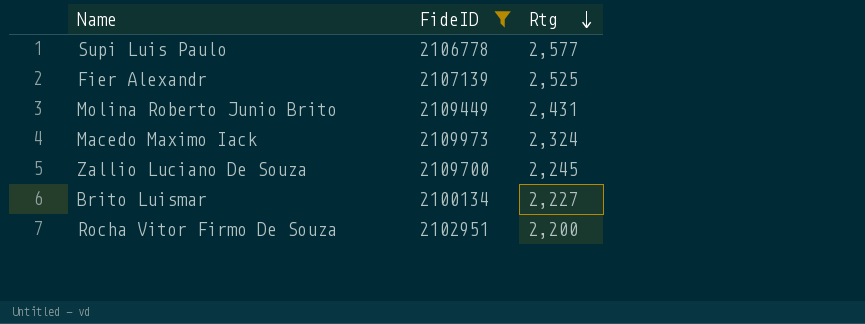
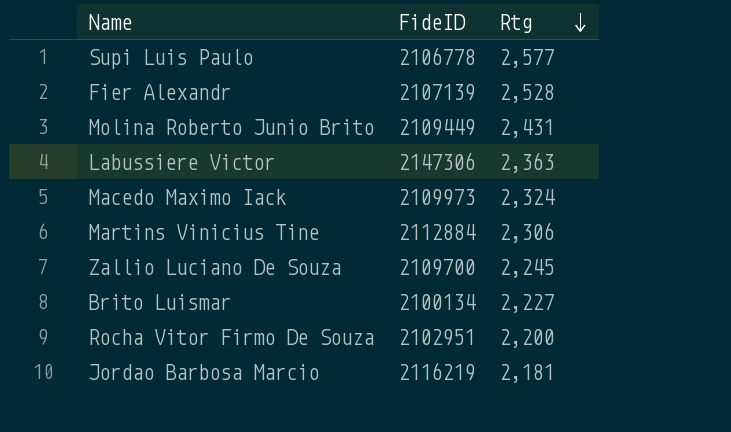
filter: FideID <= 2109973 -> none
Fier Alexandr | Rtg: 2,525 -> 2,528

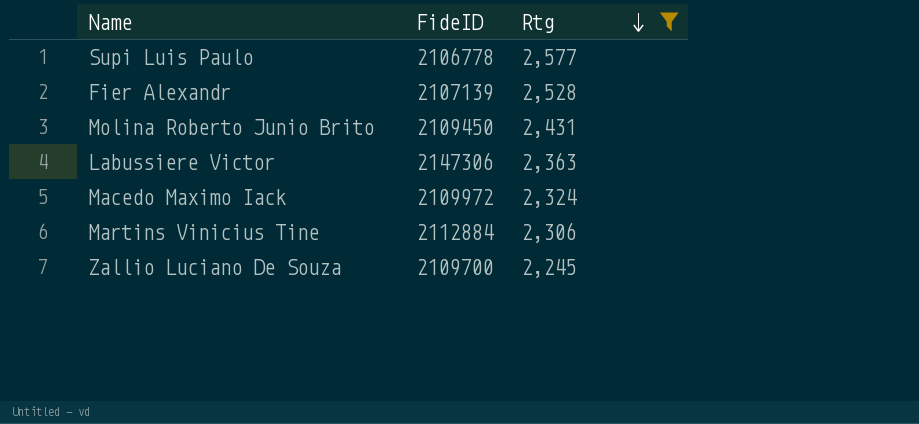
filter: none -> Rtg >= 2,245
Molina Roberto Junio Brito | FideID: 2109449 -> 2109450
Macedo Maximo Iack | FideID: 2109973 -> 2109972

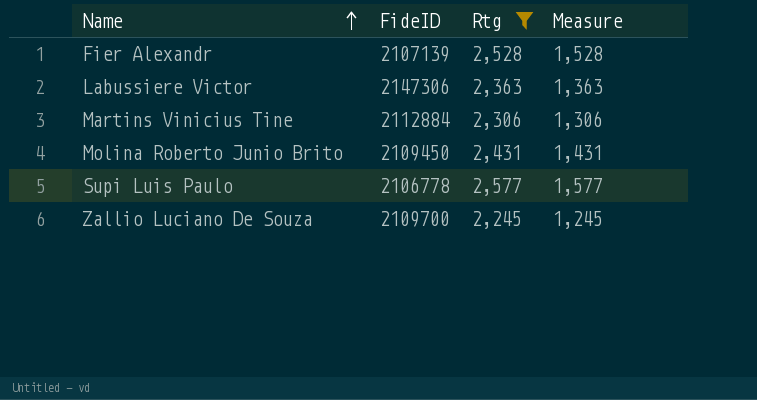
row order: Rtg descending -> Name ascending
column Measure | formula: none -> [Rtg] - 1000
row Macedo Maximo Iack: 2109972 | 2,324 -> none

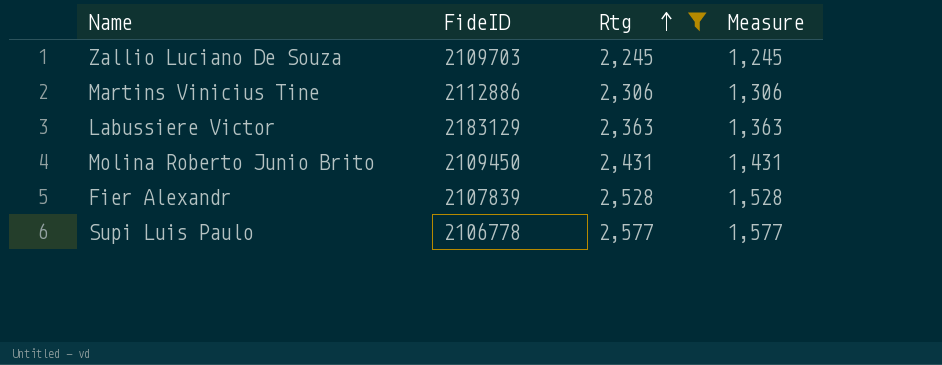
row order: Name ascending -> Rtg ascending
Zallio Luciano De Souza | FideID: 2109700 -> 2109703
Martins Vinicius Tine | FideID: 2112884 -> 2112886
Labussiere Victor | FideID: 2147306 -> 2183129
Fier Alexandr | FideID: 2107139 -> 2107839

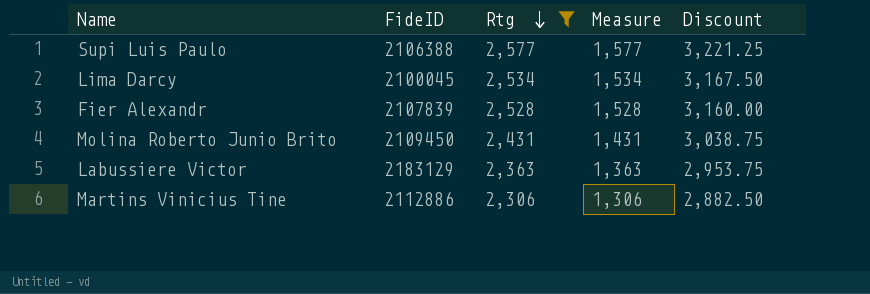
row order: Rtg ascending -> Rtg descending
column Discount | formula: none -> [Rtg] * 1.25
row Zallio Luciano De Souza: 2109703 | 2,245 | 1,245 -> none
Supi Luis Paulo | FideID: 2106778 -> 2106388
row Lima Darcy: none -> 2100045 | 2,534 | 1,534 | 3,167.50

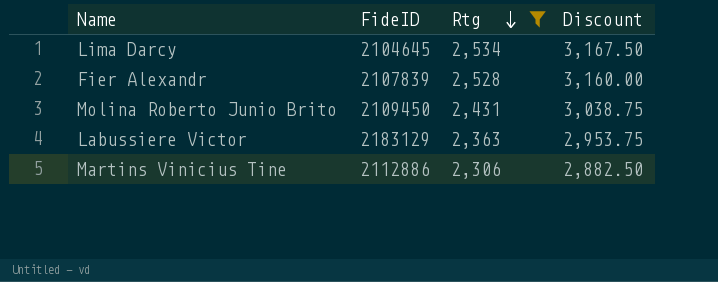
column Measure | formula: [Rtg] - 1000 -> none
row Supi Luis Paulo: 2106388 | 2,577 | 1,577 | 3,221.25 -> none
Lima Darcy | FideID: 2100045 -> 2104645

